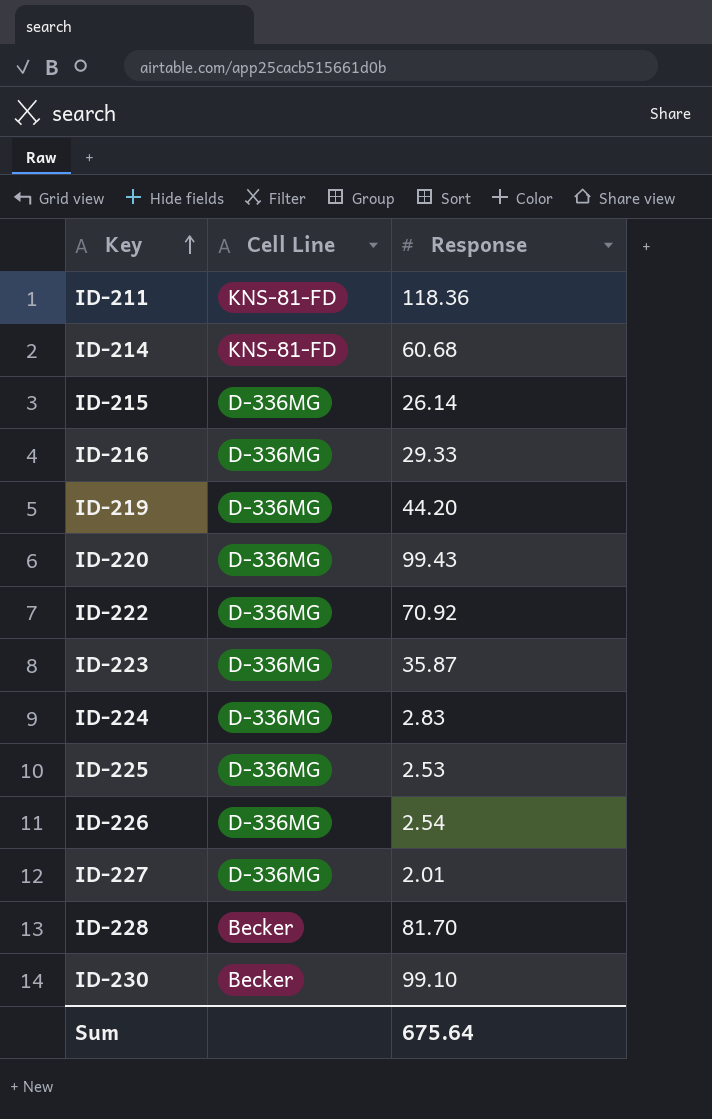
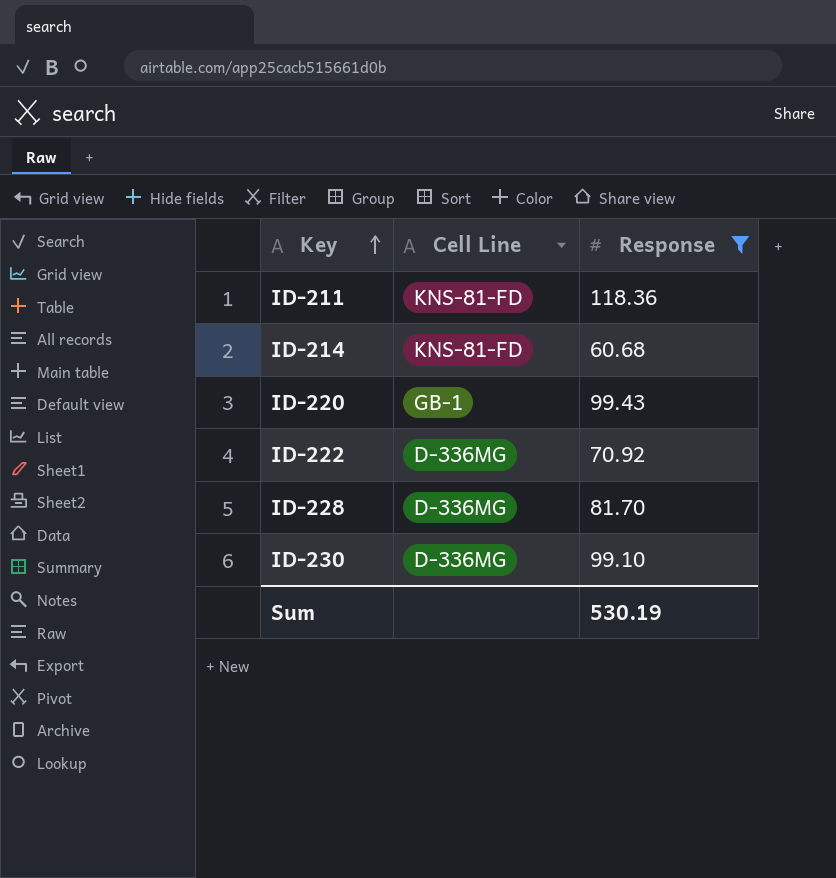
filter: none -> Response >= 60.68
ID-220 | Cell Line: D-336MG -> GB-1
ID-228 | Cell Line: Becker -> D-336MG
ID-230 | Cell Line: Becker -> D-336MG
Sum | Response: 675.64 -> 530.19

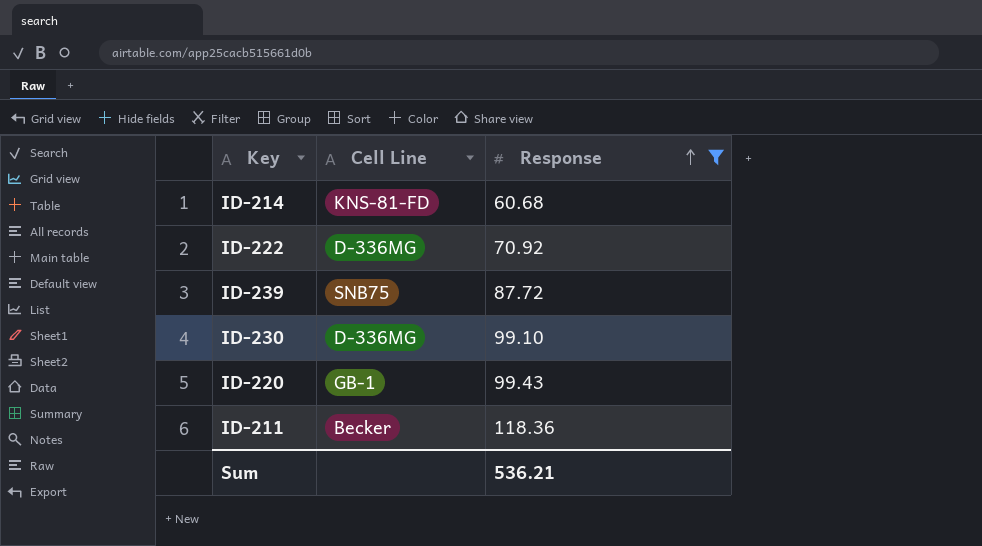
row order: Key ascending -> Response ascending
row ID-228: D-336MG | 81.70 -> none
row ID-239: none -> SNB75 | 87.72
ID-211 | Cell Line: KNS-81-FD -> Becker
Sum | Response: 530.19 -> 536.21

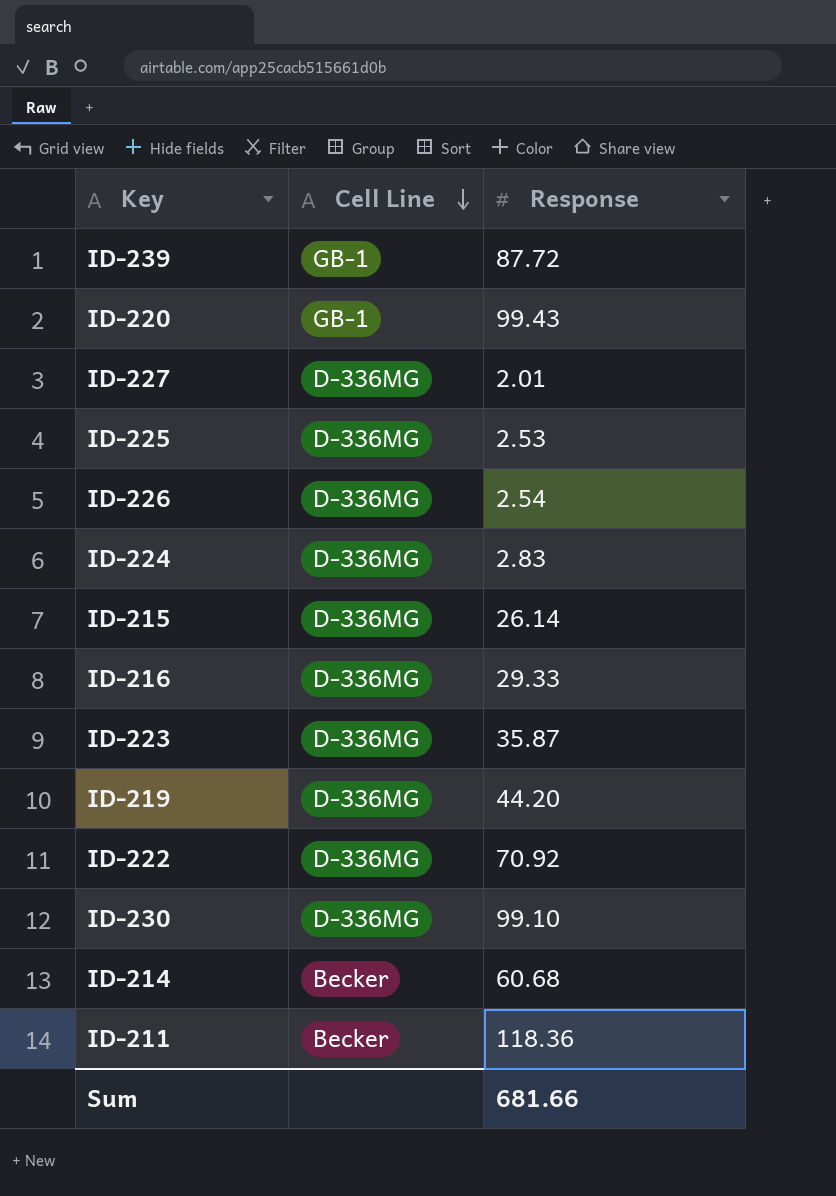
filter: Response >= 60.68 -> none
row order: Response ascending -> Cell Line descending
ID-239 | Cell Line: SNB75 -> GB-1
ID-214 | Cell Line: KNS-81-FD -> Becker
Sum | Response: 536.21 -> 681.66

